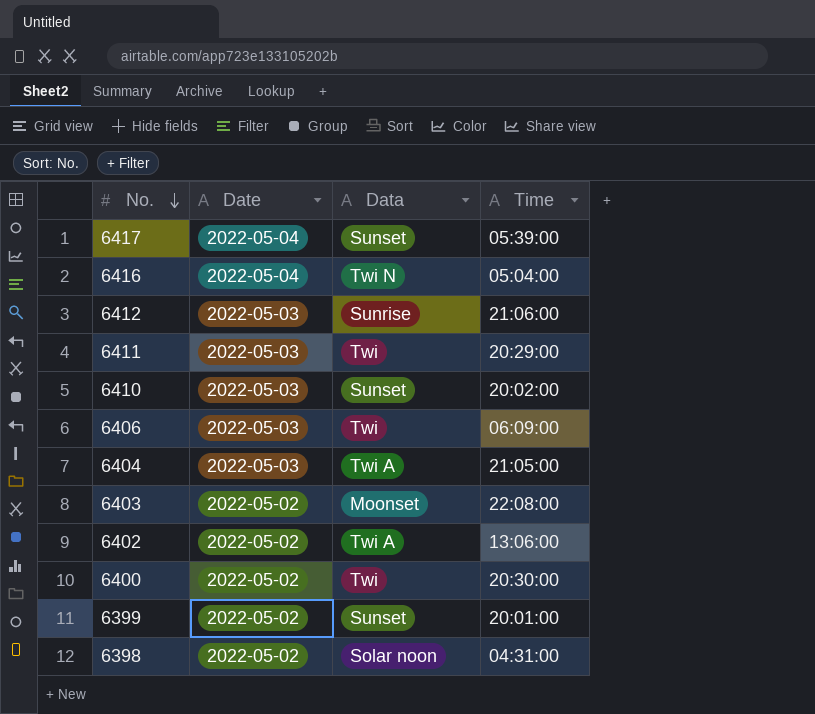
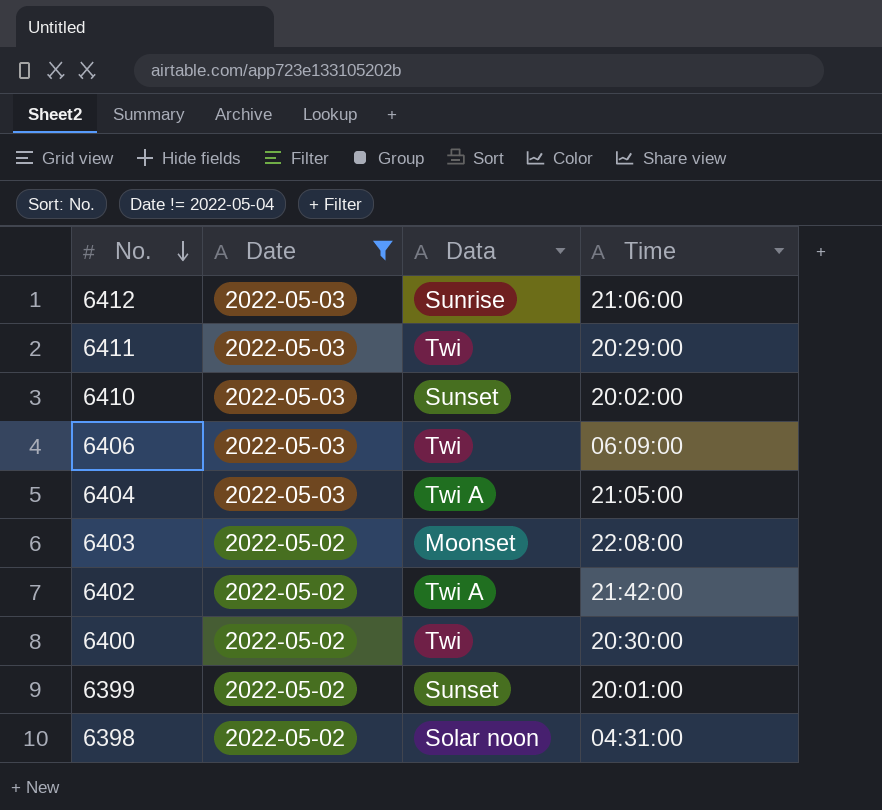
filter: none -> Date != 2022-05-04
6402 | Time: 13:06:00 -> 21:42:00

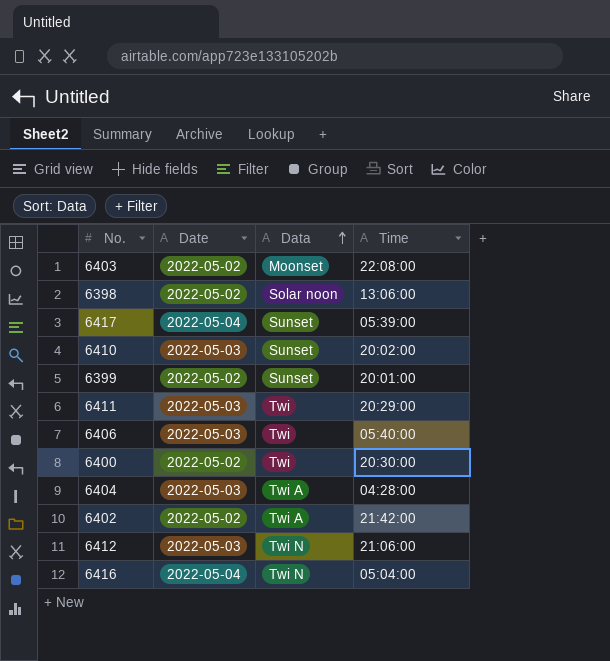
filter: Date != 2022-05-04 -> none
row order: No. descending -> Data ascending
6398 | Time: 04:31:00 -> 13:06:00
6406 | Time: 06:09:00 -> 05:40:00
6404 | Time: 21:05:00 -> 04:28:00
6412 | Data: Sunrise -> Twi N

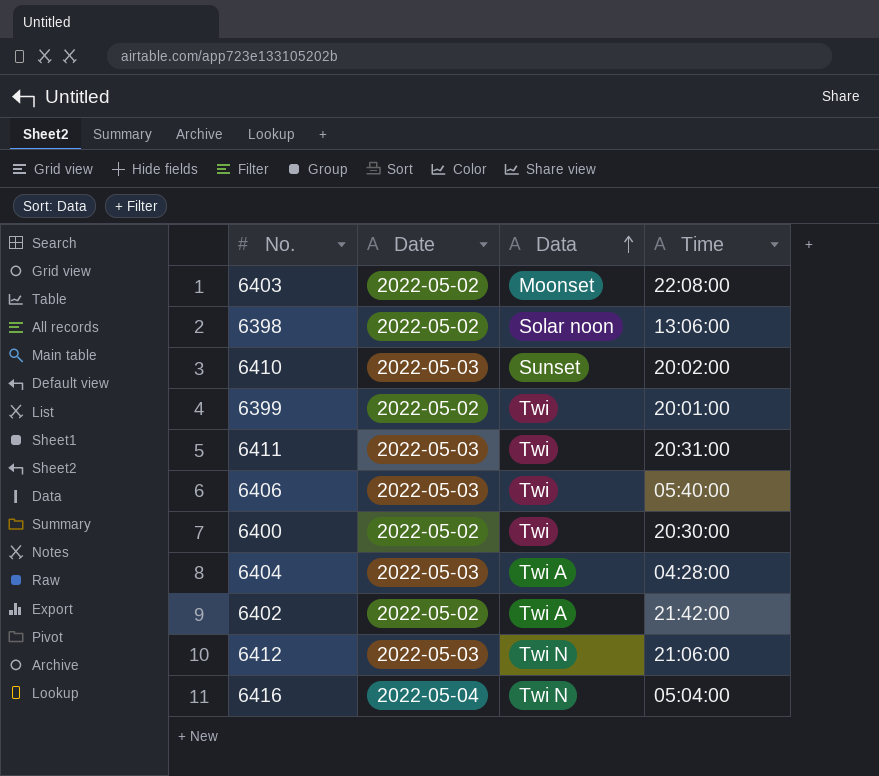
row 6417: 2022-05-04 | Sunset | 05:39:00 -> none
6399 | Data: Sunset -> Twi
6411 | Time: 20:29:00 -> 20:31:00

